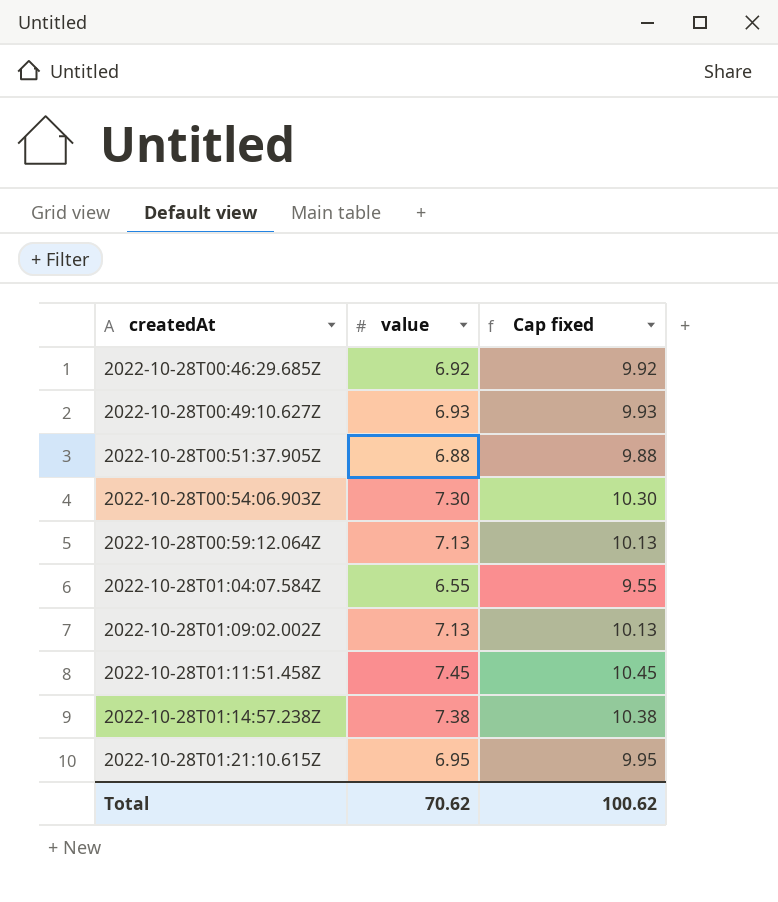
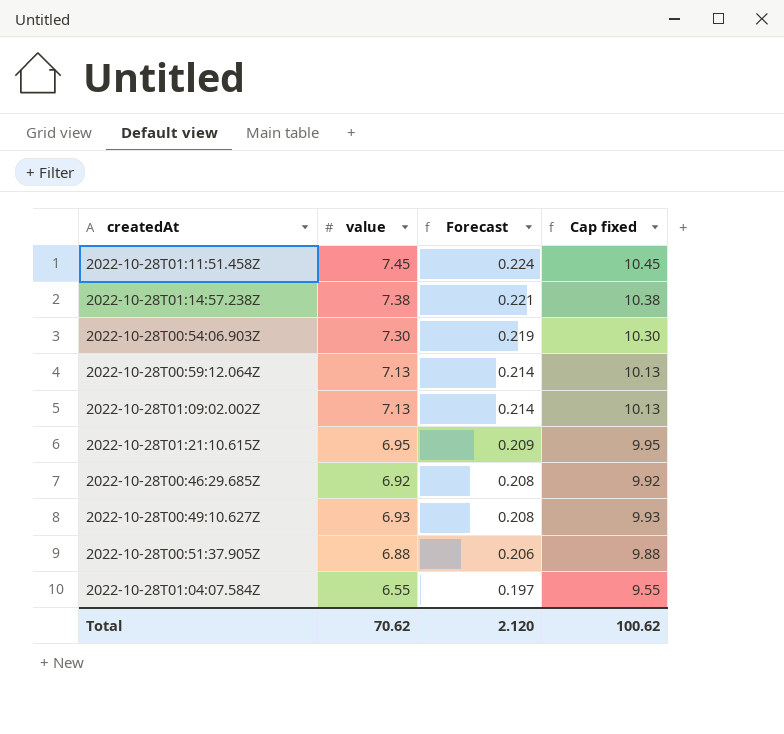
row order: createdAt ascending -> Forecast descending
column Forecast | formula: none -> [value] * 0.03

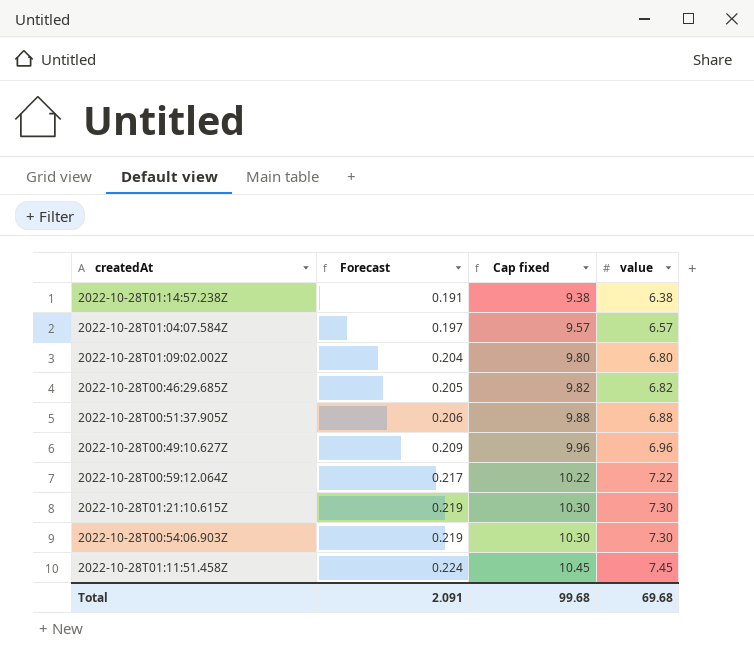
row order: Forecast descending -> Forecast ascending
column value | position: 2 -> 4
2022-10-28T01:14:57.238Z | Forecast: 0.221 -> 0.191
2022-10-28T01:14:57.238Z | Cap fixed: 10.38 -> 9.38
2022-10-28T01:14:57.238Z | value: 7.38 -> 6.38
2022-10-28T01:04:07.584Z | Cap fixed: 9.55 -> 9.57
2022-10-28T01:04:07.584Z | value: 6.55 -> 6.57
2022-10-28T01:09:02.002Z | Forecast: 0.214 -> 0.204
2022-10-28T01:09:02.002Z | Cap fixed: 10.13 -> 9.80
2022-10-28T01:09:02.002Z | value: 7.13 -> 6.80
2022-10-28T00:46:29.685Z | Forecast: 0.208 -> 0.205
2022-10-28T00:46:29.685Z | Cap fixed: 9.92 -> 9.82
2022-10-28T00:46:29.685Z | value: 6.92 -> 6.82
2022-10-28T00:49:10.627Z | Forecast: 0.208 -> 0.209
2022-10-28T00:49:10.627Z | Cap fixed: 9.93 -> 9.96
2022-10-28T00:49:10.627Z | value: 6.93 -> 6.96
2022-10-28T00:59:12.064Z | Forecast: 0.214 -> 0.217
2022-10-28T00:59:12.064Z | Cap fixed: 10.13 -> 10.22
2022-10-28T00:59:12.064Z | value: 7.13 -> 7.22
2022-10-28T01:21:10.615Z | Forecast: 0.209 -> 0.219
2022-10-28T01:21:10.615Z | Cap fixed: 9.95 -> 10.30
2022-10-28T01:21:10.615Z | value: 6.95 -> 7.30
Total | Forecast: 2.120 -> 2.091
Total | Cap fixed: 100.62 -> 99.68
Total | value: 70.62 -> 69.68

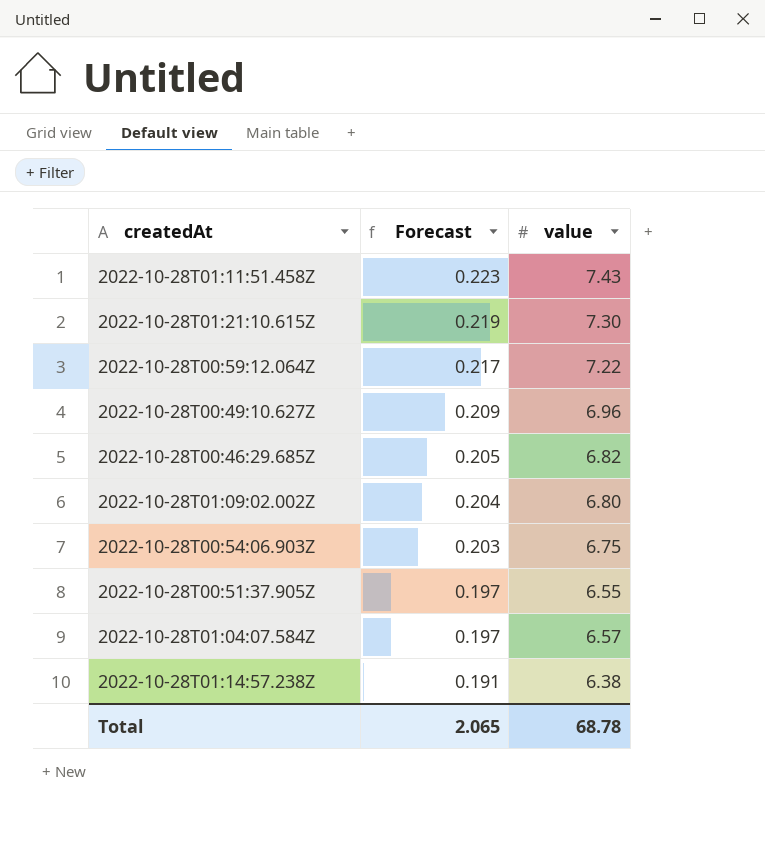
row order: Forecast ascending -> Forecast descending
column Cap fixed | formula: [value] + 3 -> none
2022-10-28T01:11:51.458Z | Forecast: 0.224 -> 0.223
2022-10-28T01:11:51.458Z | value: 7.45 -> 7.43
2022-10-28T00:54:06.903Z | Forecast: 0.219 -> 0.203
2022-10-28T00:54:06.903Z | value: 7.30 -> 6.75
2022-10-28T00:51:37.905Z | Forecast: 0.206 -> 0.197
2022-10-28T00:51:37.905Z | value: 6.88 -> 6.55
Total | Forecast: 2.091 -> 2.065
Total | value: 69.68 -> 68.78

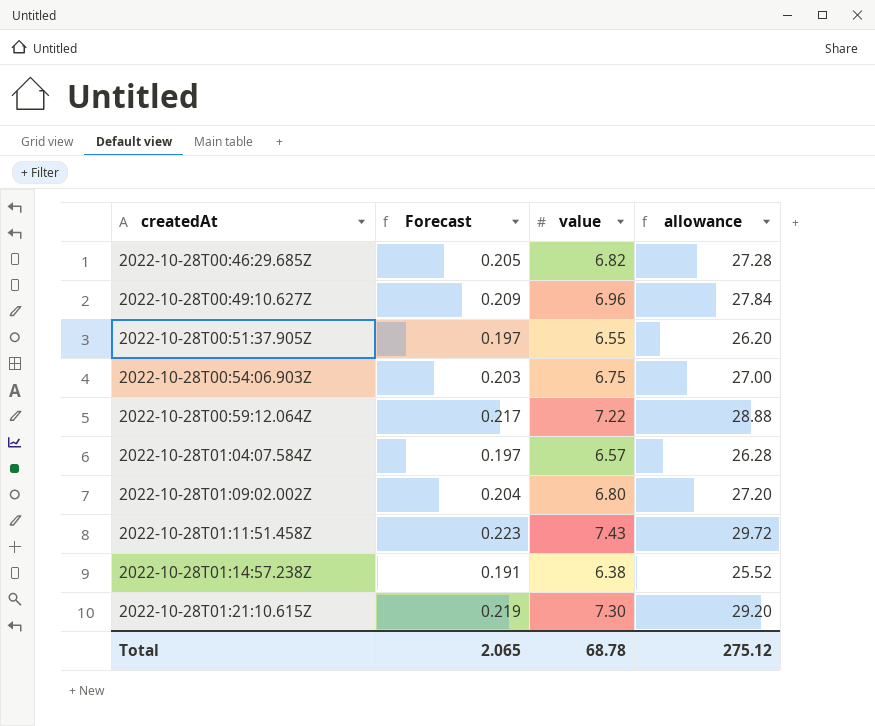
row order: Forecast descending -> createdAt ascending
column allowance | formula: none -> [value] * 4

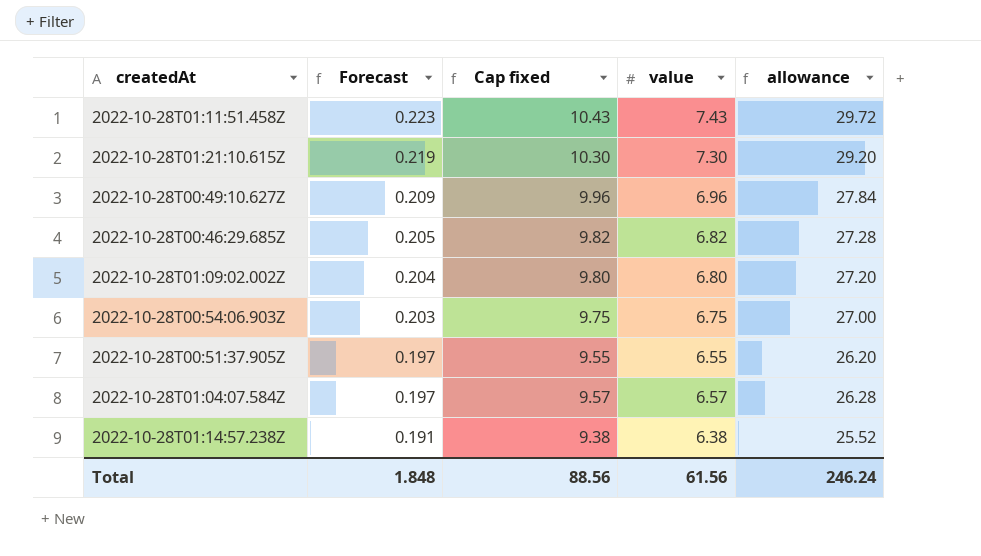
row order: createdAt ascending -> Forecast descending
column Cap fixed | formula: none -> [value] + 3
row 2022-10-28T00:59:12.064Z: 0.217 | 7.22 | 28.88 -> none
Total | Forecast: 2.065 -> 1.848
Total | value: 68.78 -> 61.56
Total | allowance: 275.12 -> 246.24

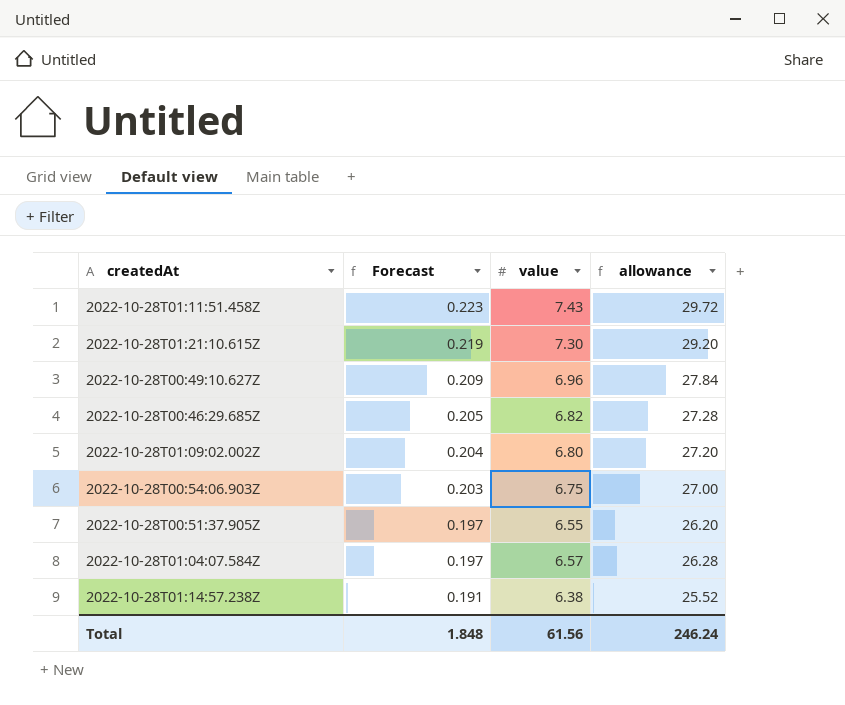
column Cap fixed | formula: [value] + 3 -> none

